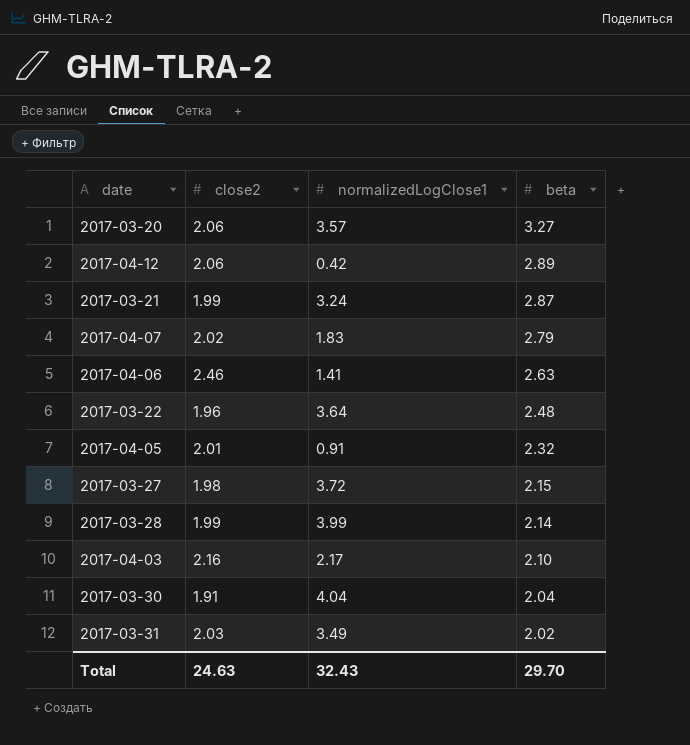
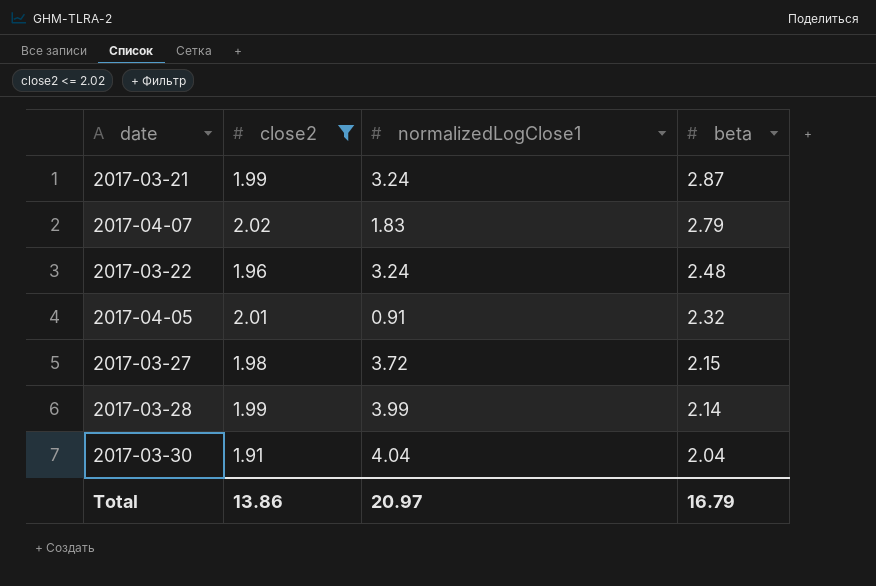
filter: none -> close2 <= 2.02
2017-03-22 | normalizedLogClose1: 3.64 -> 3.24
Total | close2: 24.63 -> 13.86
Total | normalizedLogClose1: 32.43 -> 20.97
Total | beta: 29.70 -> 16.79

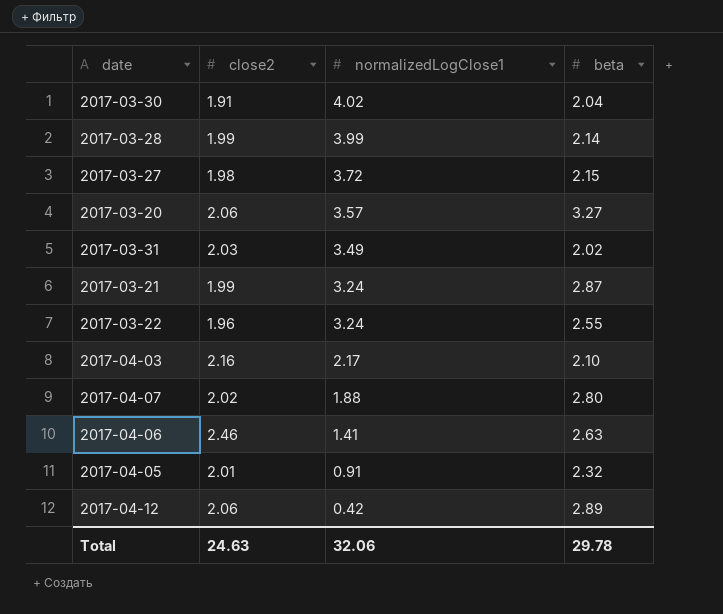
filter: close2 <= 2.02 -> none
row order: beta descending -> normalizedLogClose1 descending
2017-03-30 | normalizedLogClose1: 4.04 -> 4.02
2017-03-22 | beta: 2.48 -> 2.55
2017-04-07 | normalizedLogClose1: 1.83 -> 1.88
2017-04-07 | beta: 2.79 -> 2.80
Total | close2: 13.86 -> 24.63
Total | normalizedLogClose1: 20.97 -> 32.06
Total | beta: 16.79 -> 29.78

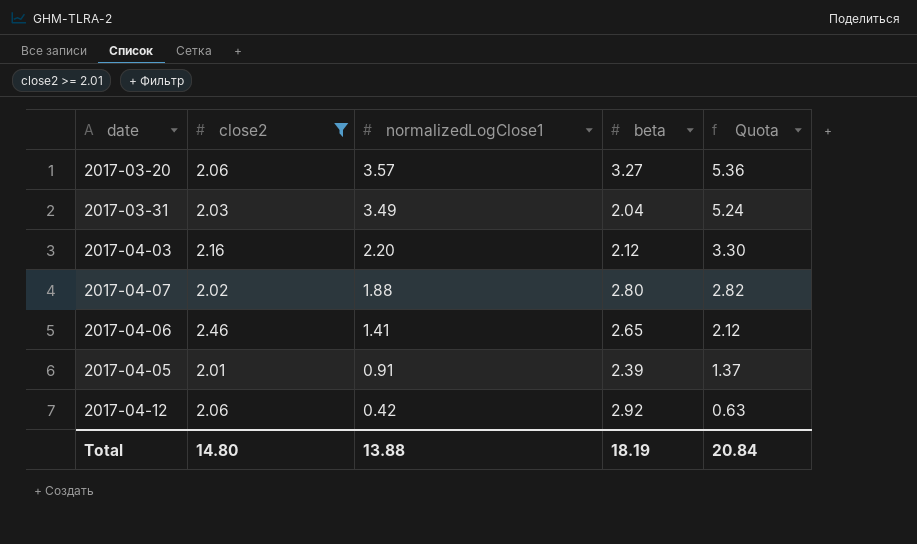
filter: none -> close2 >= 2.01
column Quota | formula: none -> [normalizedLogClose1] * 1.5
2017-03-31 | beta: 2.02 -> 2.04
2017-04-03 | normalizedLogClose1: 2.17 -> 2.20
2017-04-03 | beta: 2.10 -> 2.12
2017-04-06 | beta: 2.63 -> 2.65
2017-04-05 | beta: 2.32 -> 2.39
2017-04-12 | beta: 2.89 -> 2.92
Total | close2: 24.63 -> 14.80
Total | normalizedLogClose1: 32.06 -> 13.88
Total | beta: 29.78 -> 18.19

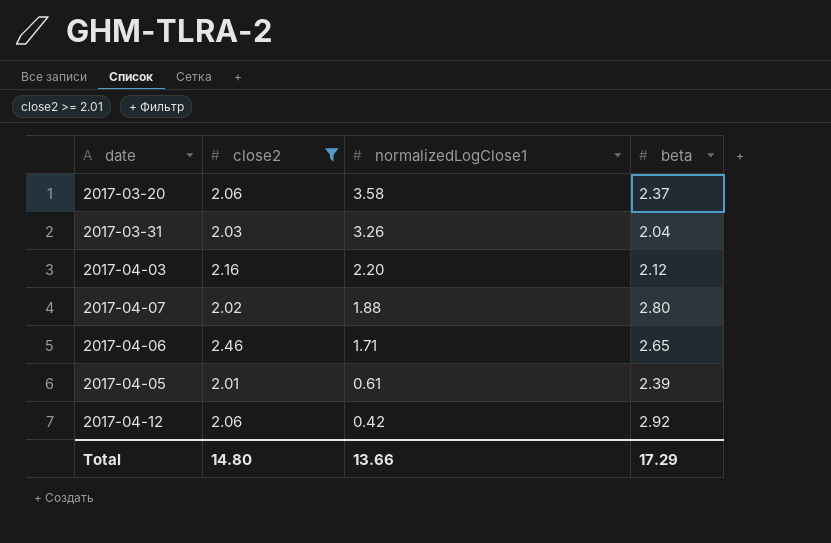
column Quota | formula: [normalizedLogClose1] * 1.5 -> none
2017-03-20 | normalizedLogClose1: 3.57 -> 3.58
2017-03-20 | beta: 3.27 -> 2.37
2017-03-31 | normalizedLogClose1: 3.49 -> 3.26
2017-04-06 | normalizedLogClose1: 1.41 -> 1.71
2017-04-05 | normalizedLogClose1: 0.91 -> 0.61
Total | normalizedLogClose1: 13.88 -> 13.66
Total | beta: 18.19 -> 17.29

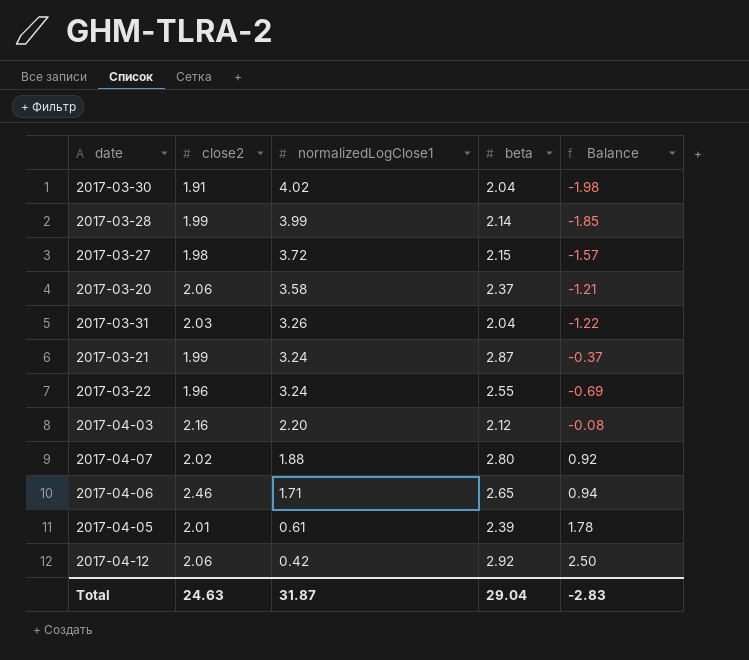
filter: close2 >= 2.01 -> none
column Balance | formula: none -> [beta] - [normalizedLogClose1]
Total | close2: 14.80 -> 24.63
Total | normalizedLogClose1: 13.66 -> 31.87
Total | beta: 17.29 -> 29.04

